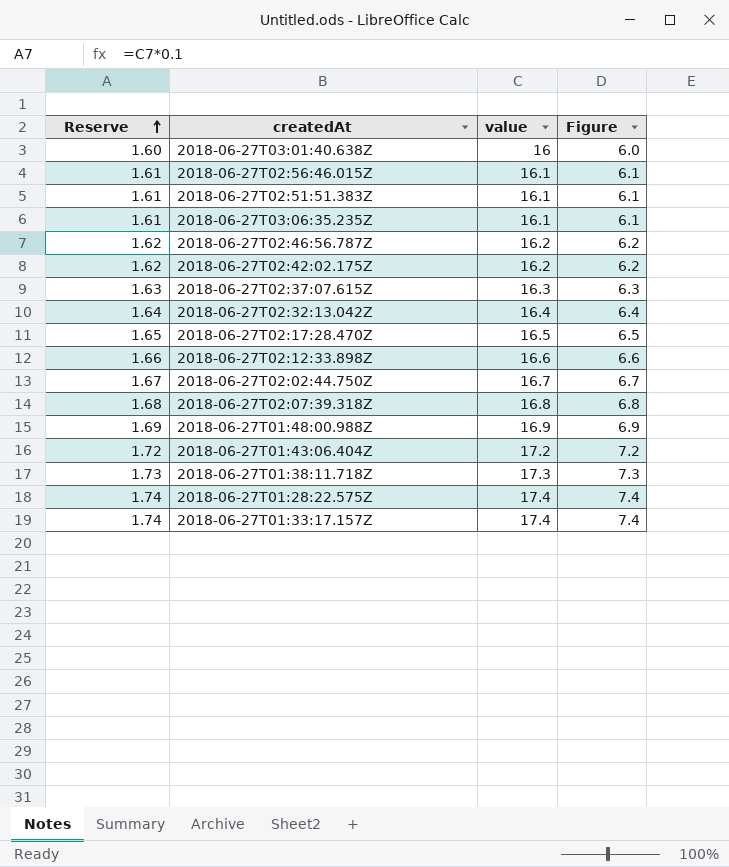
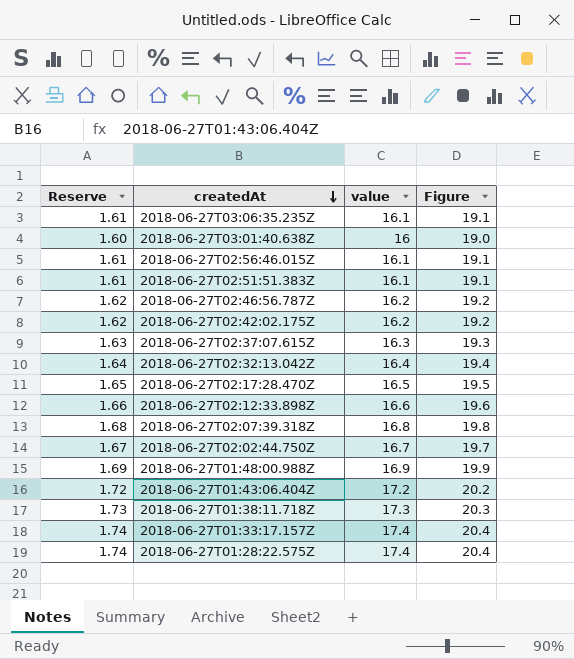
row order: Reserve ascending -> createdAt descending
column Figure | formula: [value] - 10 -> [value] + 3

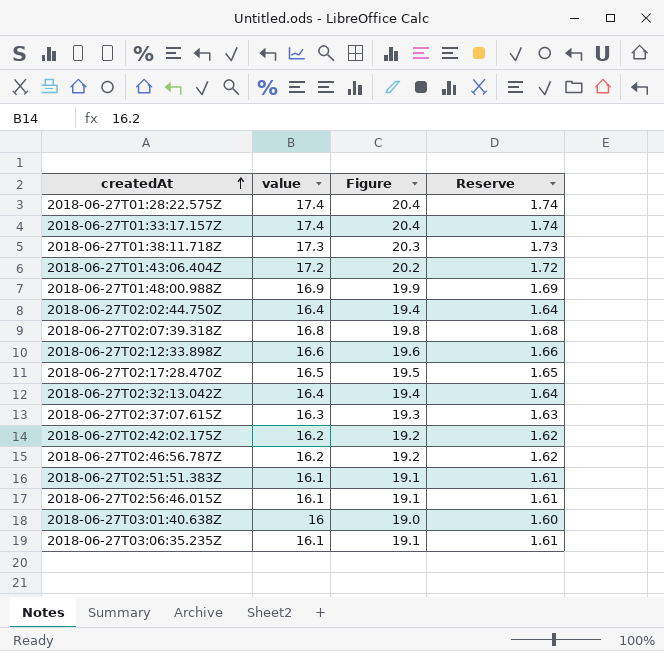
row order: createdAt descending -> createdAt ascending
column Reserve | position: 1 -> 4
2018-06-27T02:02:44.750Z | value: 16.7 -> 16.4
2018-06-27T02:02:44.750Z | Figure: 19.7 -> 19.4
2018-06-27T02:02:44.750Z | Reserve: 1.67 -> 1.64

